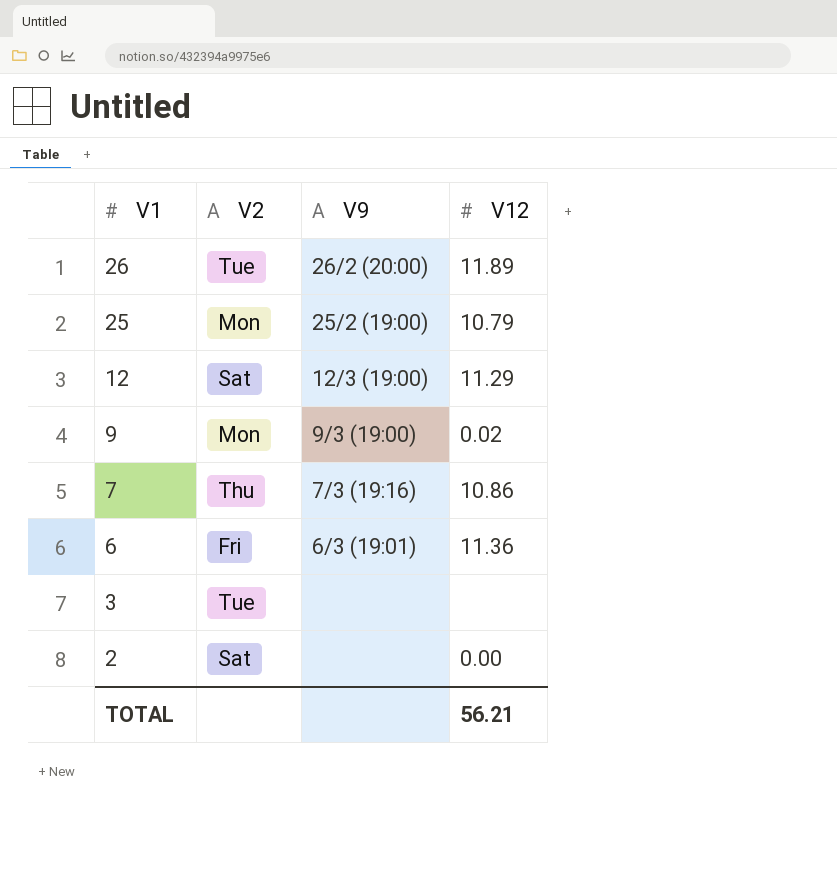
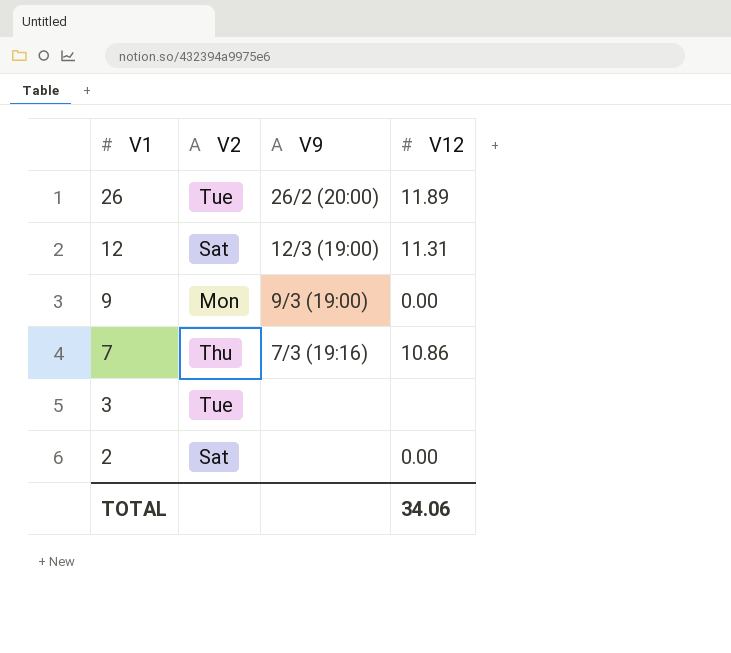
row 25: Mon | 25/2 (19:00) | 10.79 -> none
row 6: Fri | 6/3 (19:01) | 11.36 -> none
12 | V12: 11.29 -> 11.31
9 | V12: 0.02 -> 0.00
TOTAL | V12: 56.21 -> 34.06

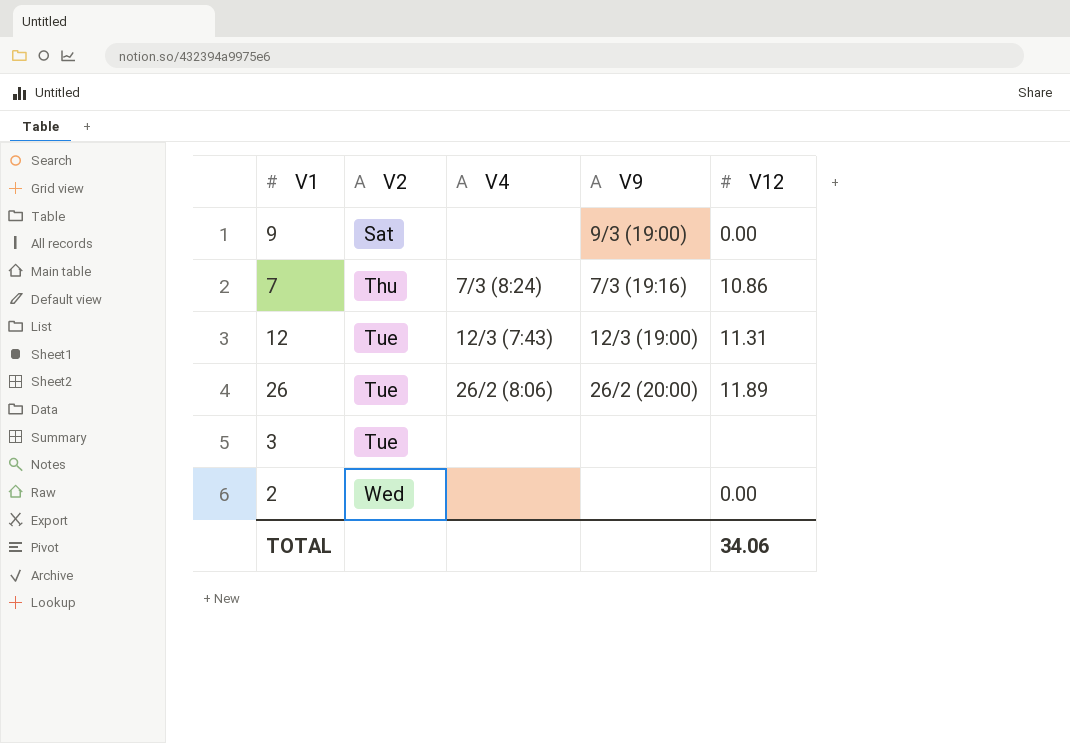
row order: V1 descending -> V2 ascending
column V4 | position: none -> 3
9 | V2: Mon -> Sat
12 | V2: Sat -> Tue
2 | V2: Sat -> Wed

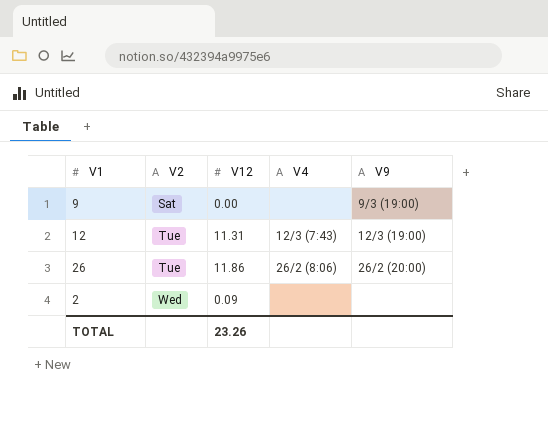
column V12 | position: 5 -> 3
row 7: Thu | 7/3 (8:24) | 7/3 (19:16) | 10.86 -> none
row 3: Tue | none | none | none -> none
26 | V12: 11.89 -> 11.86
2 | V12: 0.00 -> 0.09
TOTAL | V12: 34.06 -> 23.26

